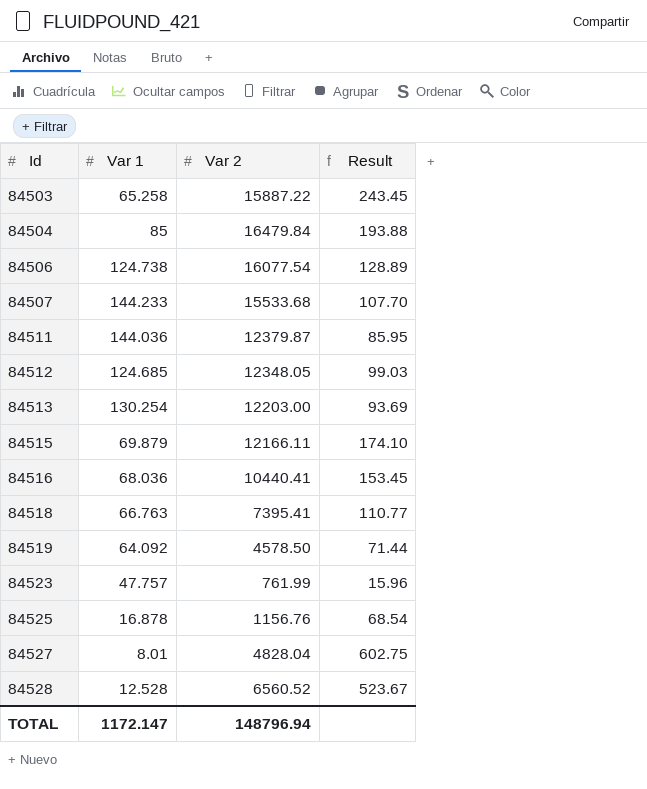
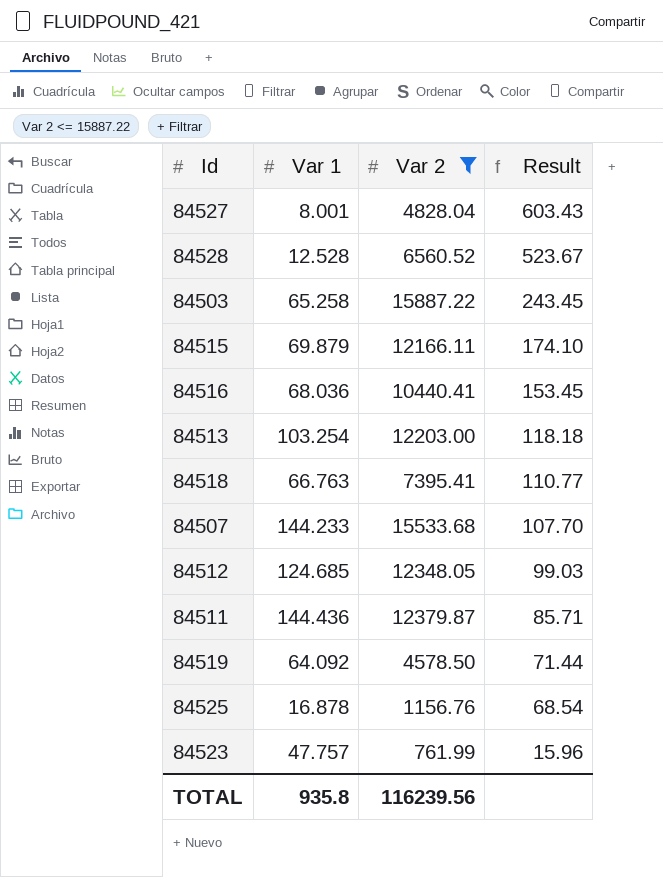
filter: none -> Var 2 <= 15887.22
row order: Id ascending -> Result descending
84527 | Var 1: 8.01 -> 8.001
84527 | Result: 602.75 -> 603.43
84513 | Var 1: 130.254 -> 103.254
84513 | Result: 93.69 -> 118.18
84511 | Var 1: 144.036 -> 144.436
84511 | Result: 85.95 -> 85.71
TOTAL | Var 1: 1172.147 -> 935.8
TOTAL | Var 2: 148796.94 -> 116239.56

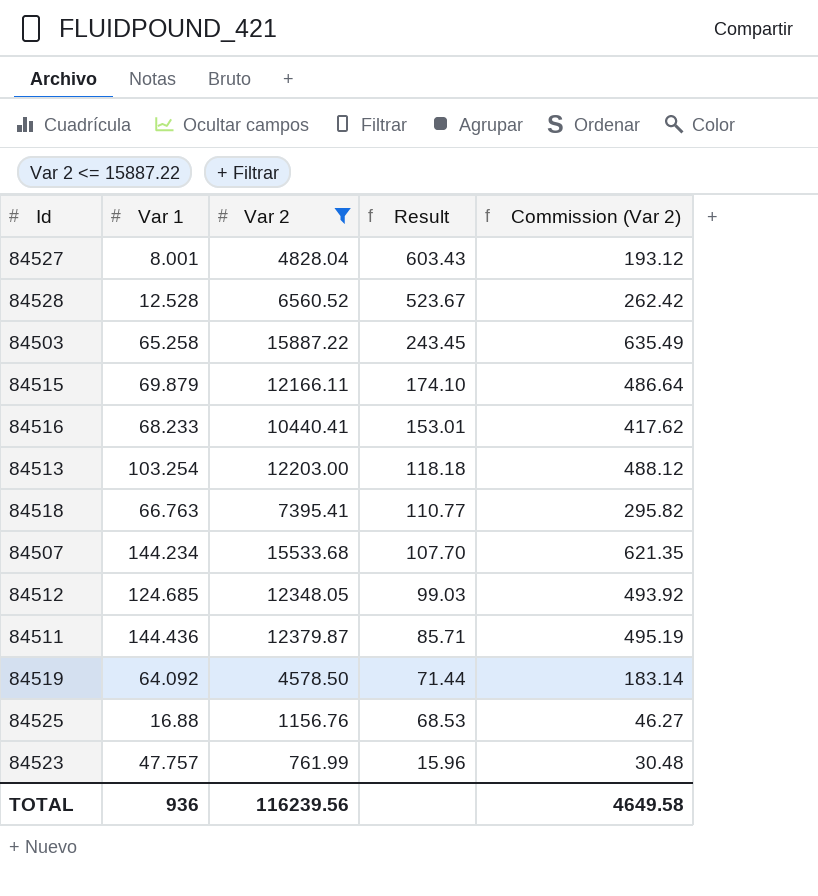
column Commission (Var 2) | formula: none -> [Var 2] * 0.04
84516 | Var 1: 68.036 -> 68.233
84516 | Result: 153.45 -> 153.01
84507 | Var 1: 144.233 -> 144.234
84525 | Var 1: 16.878 -> 16.88
84525 | Result: 68.54 -> 68.53
TOTAL | Var 1: 935.8 -> 936

